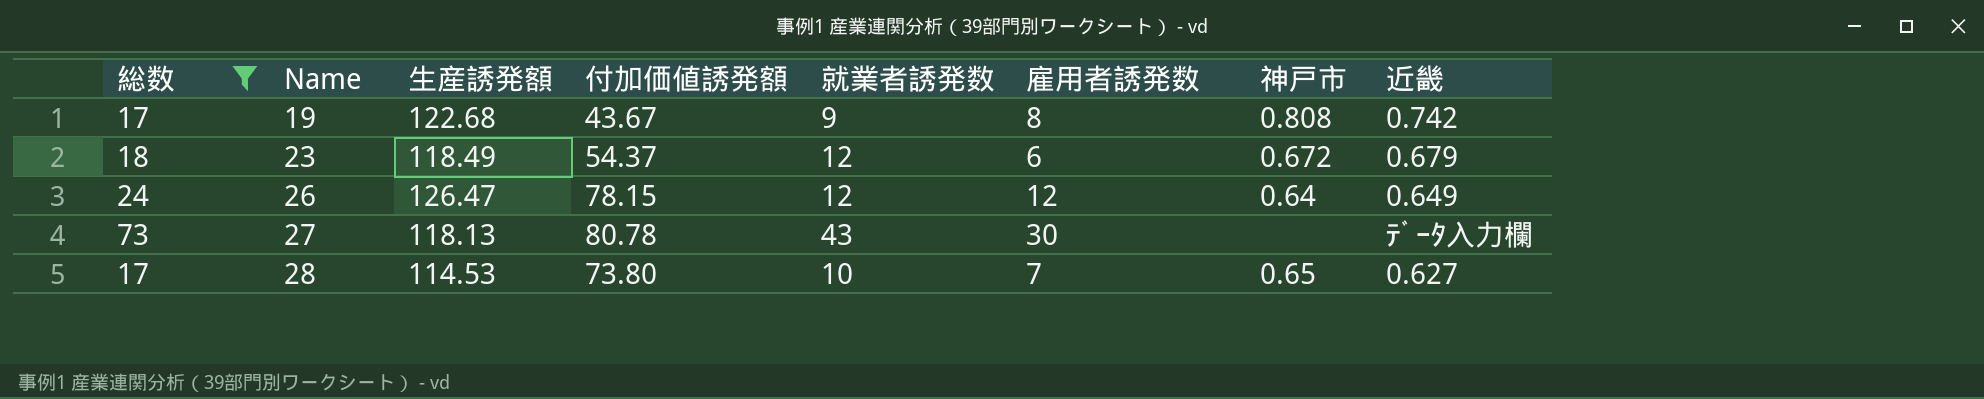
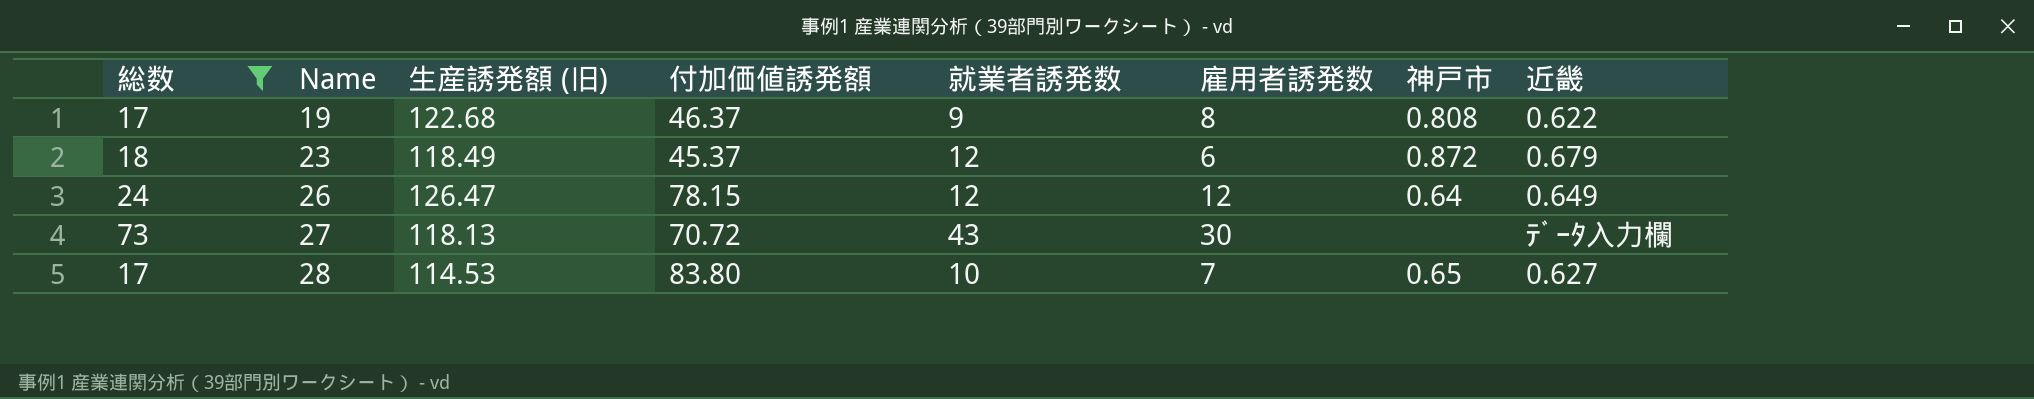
column name: 生産誘発額 -> 生産誘発額 (旧)
19 | 付加価値誘発額: 43.67 -> 46.37
19 | 近畿: 0.742 -> 0.622
23 | 付加価値誘発額: 54.37 -> 45.37
23 | 神戸市: 0.672 -> 0.872
27 | 付加価値誘発額: 80.78 -> 70.72
28 | 付加価値誘発額: 73.80 -> 83.80

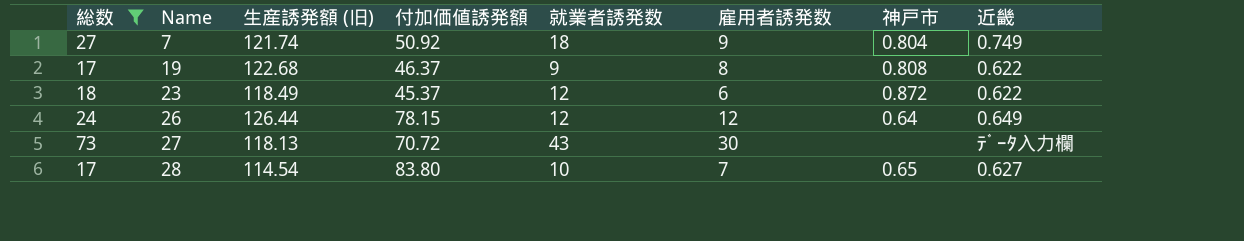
row 7: none -> 27 | 121.74 | 50.92 | 18 | 9 | 0.804 | 0.749
23 | 近畿: 0.679 -> 0.622
26 | 生産誘発額 (旧): 126.47 -> 126.44
28 | 生産誘発額 (旧): 114.53 -> 114.54

